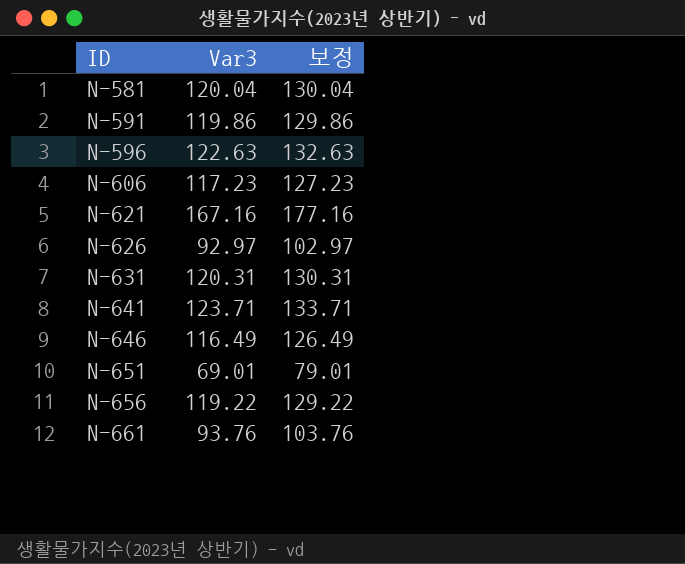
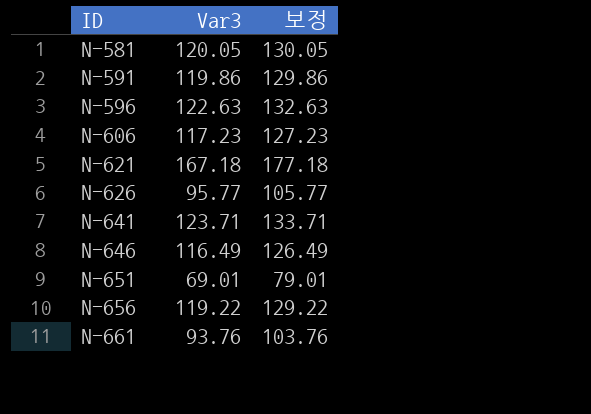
row N-631: 120.31 | 130.31 -> none
N-581 | Var3: 120.04 -> 120.05
N-581 | 보정: 130.04 -> 130.05
N-621 | Var3: 167.16 -> 167.18
N-621 | 보정: 177.16 -> 177.18
N-626 | Var3: 92.97 -> 95.77
N-626 | 보정: 102.97 -> 105.77

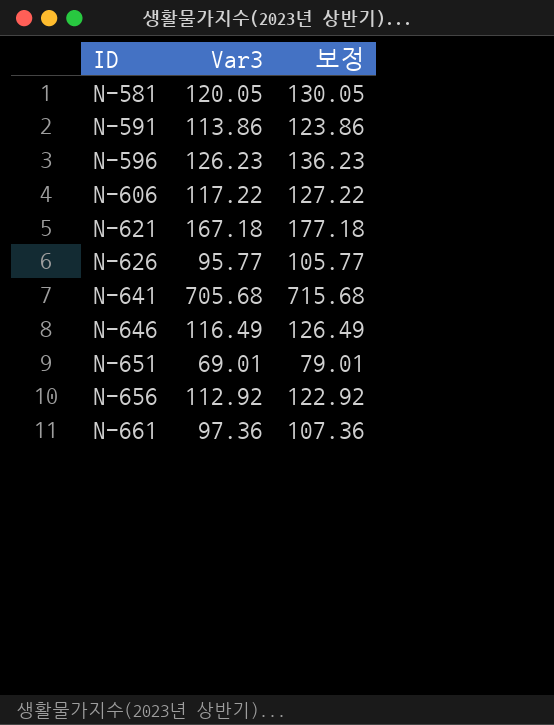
N-591 | Var3: 119.86 -> 113.86
N-591 | 보정: 129.86 -> 123.86
N-596 | Var3: 122.63 -> 126.23
N-596 | 보정: 132.63 -> 136.23
N-606 | Var3: 117.23 -> 117.22
N-606 | 보정: 127.23 -> 127.22
N-641 | Var3: 123.71 -> 705.68
N-641 | 보정: 133.71 -> 715.68
N-656 | Var3: 119.22 -> 112.92
N-656 | 보정: 129.22 -> 122.92
N-661 | Var3: 93.76 -> 97.36
N-661 | 보정: 103.76 -> 107.36

